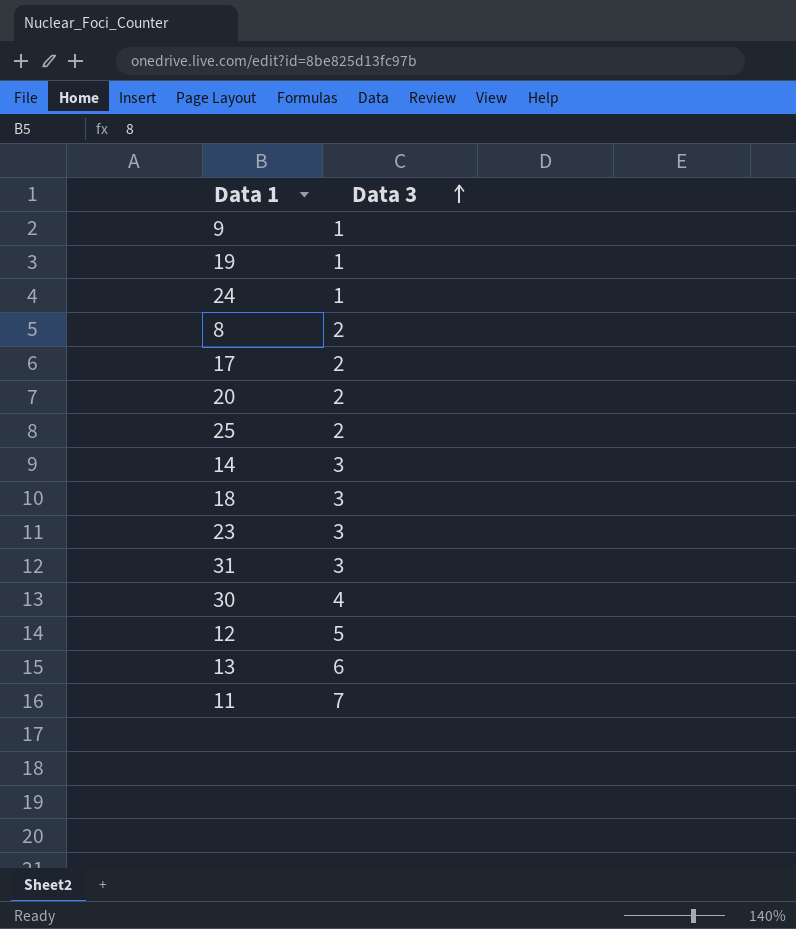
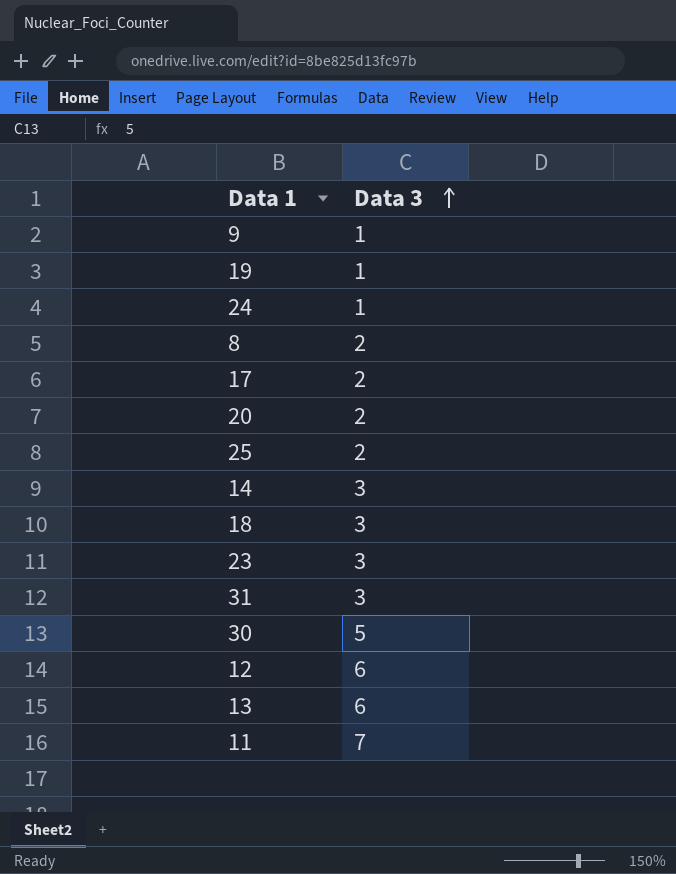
30 | Data 3: 4 -> 5
12 | Data 3: 5 -> 6

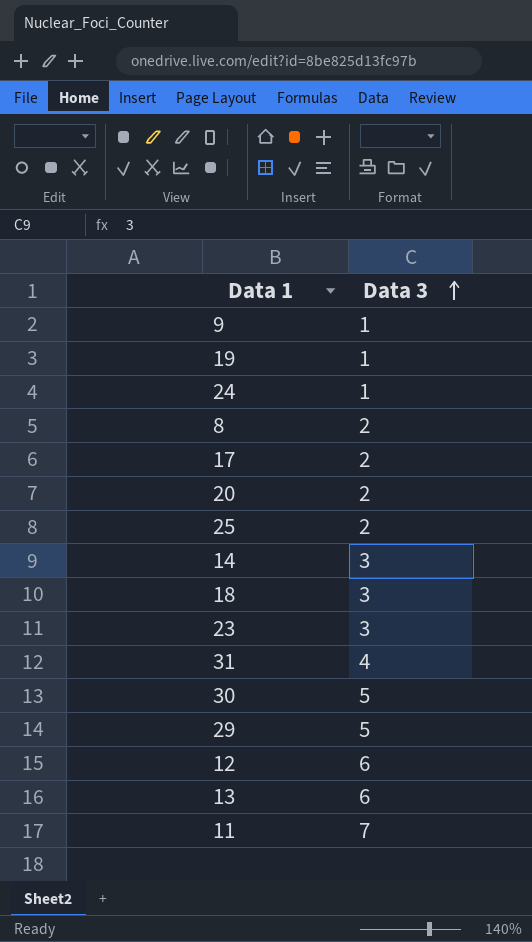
31 | Data 3: 3 -> 4
row 29: none -> 5

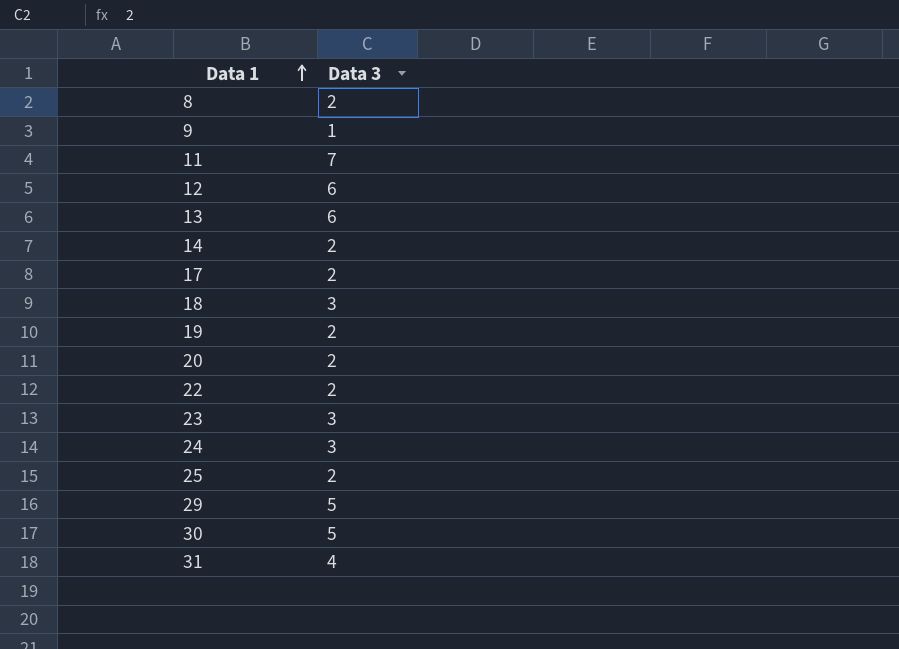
row order: Data 3 ascending -> Data 1 ascending
14 | Data 3: 3 -> 2
19 | Data 3: 1 -> 2
row 22: none -> 2
24 | Data 3: 1 -> 3

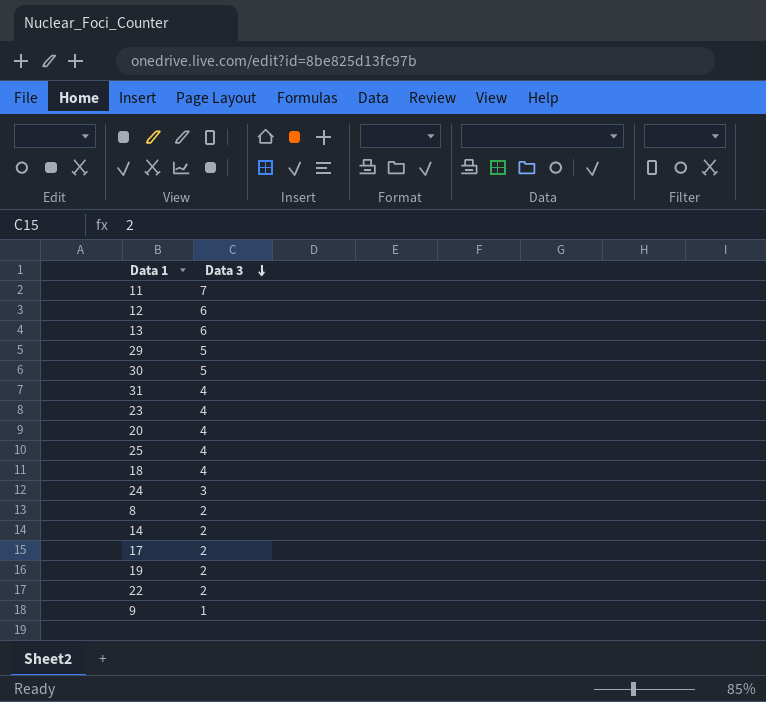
row order: Data 1 ascending -> Data 3 descending
23 | Data 3: 3 -> 4
20 | Data 3: 2 -> 4
25 | Data 3: 2 -> 4
18 | Data 3: 3 -> 4

